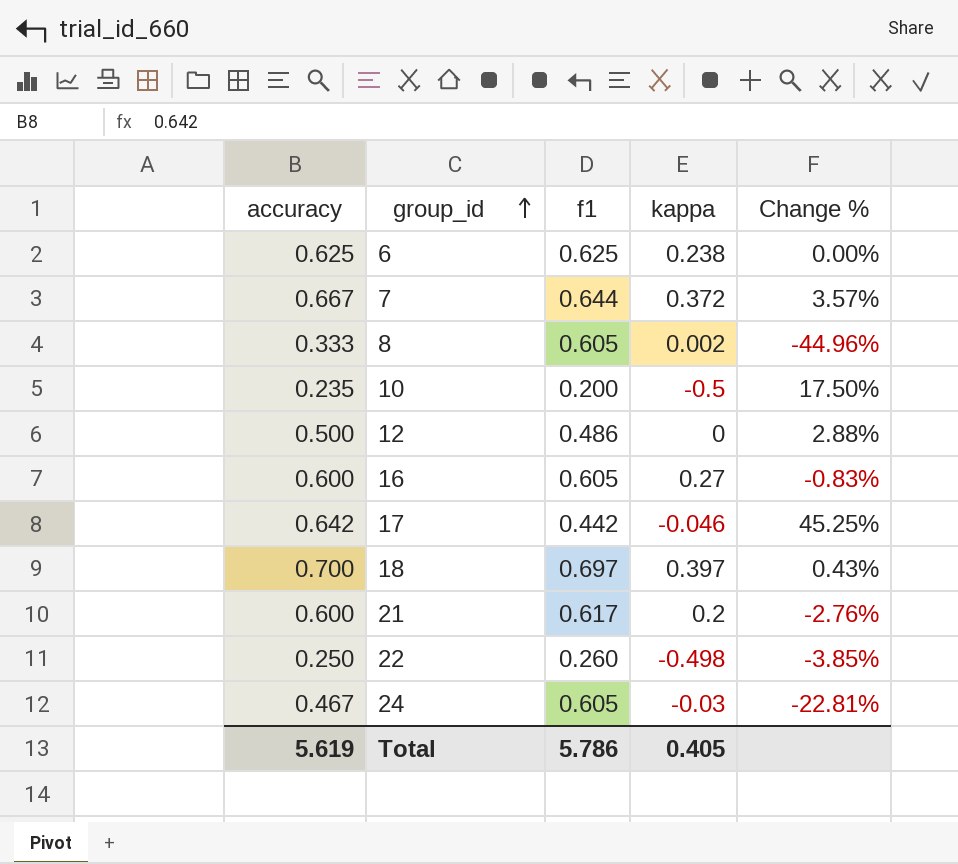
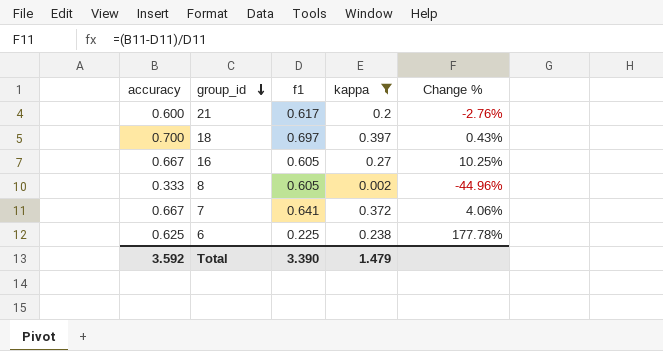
filter: none -> kappa >= 0.002
row order: group_id ascending -> group_id descending
16 | accuracy: 0.600 -> 0.667
16 | Change %: -0.83% -> 10.25%
7 | f1: 0.644 -> 0.641
7 | Change %: 3.57% -> 4.06%
6 | f1: 0.625 -> 0.225
6 | Change %: 0.00% -> 177.78%
Total | accuracy: 5.619 -> 3.592
Total | f1: 5.786 -> 3.390
Total | kappa: 0.405 -> 1.479

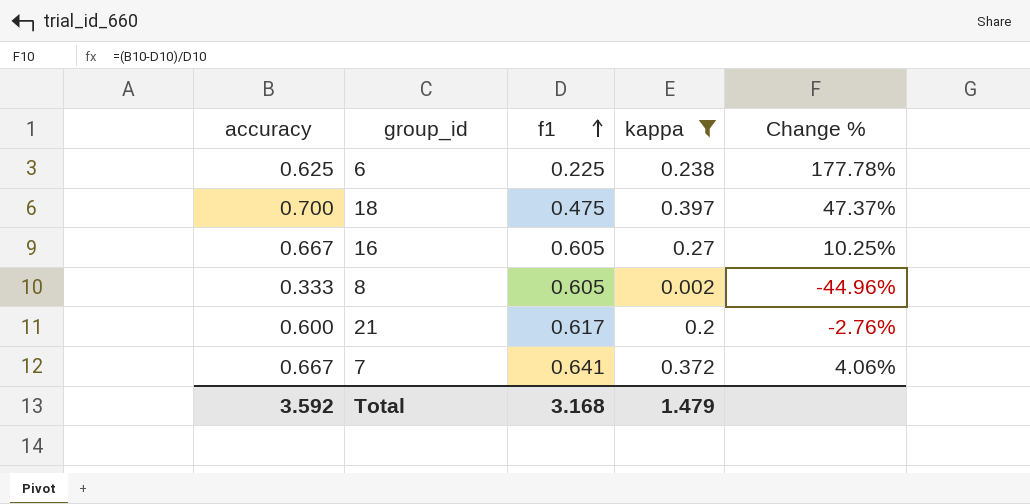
row order: group_id descending -> f1 ascending
18 | f1: 0.697 -> 0.475
18 | Change %: 0.43% -> 47.37%
Total | f1: 3.390 -> 3.168

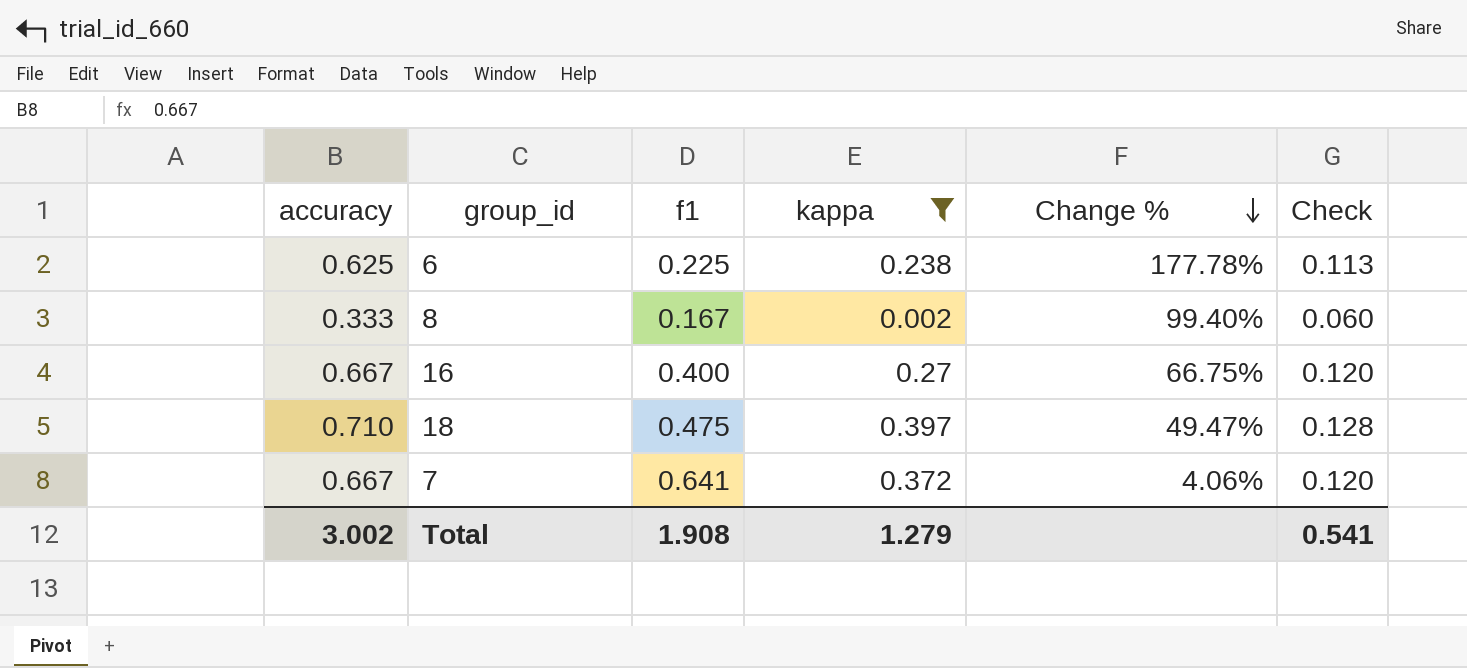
row order: f1 ascending -> Change % descending
column Check | formula: none -> [accuracy] * 0.18
row 21: 0.600 | 0.617 | 0.2 | -2.76% -> none
8 | f1: 0.605 -> 0.167
8 | Change %: -44.96% -> 99.40%
16 | f1: 0.605 -> 0.400
16 | Change %: 10.25% -> 66.75%
18 | accuracy: 0.700 -> 0.710
18 | Change %: 47.37% -> 49.47%
Total | accuracy: 3.592 -> 3.002
Total | f1: 3.168 -> 1.908
Total | kappa: 1.479 -> 1.279

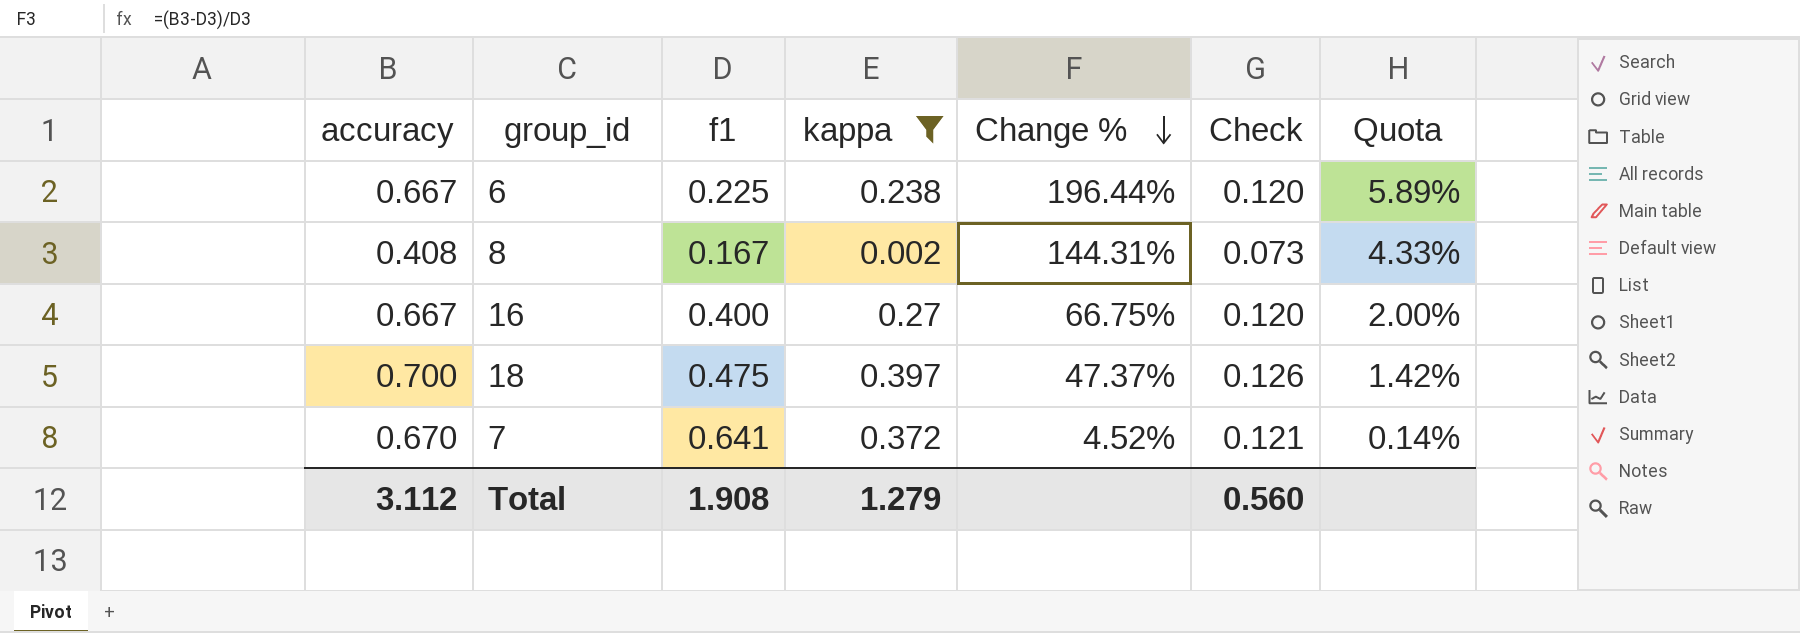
column Quota | formula: none -> [Change %] * 0.03
6 | accuracy: 0.625 -> 0.667
6 | Change %: 177.78% -> 196.44%
6 | Check: 0.113 -> 0.120
8 | accuracy: 0.333 -> 0.408
8 | Change %: 99.40% -> 144.31%
8 | Check: 0.060 -> 0.073
18 | accuracy: 0.710 -> 0.700
18 | Change %: 49.47% -> 47.37%
18 | Check: 0.128 -> 0.126
7 | accuracy: 0.667 -> 0.670
7 | Change %: 4.06% -> 4.52%
7 | Check: 0.120 -> 0.121
Total | accuracy: 3.002 -> 3.112
Total | Check: 0.541 -> 0.560

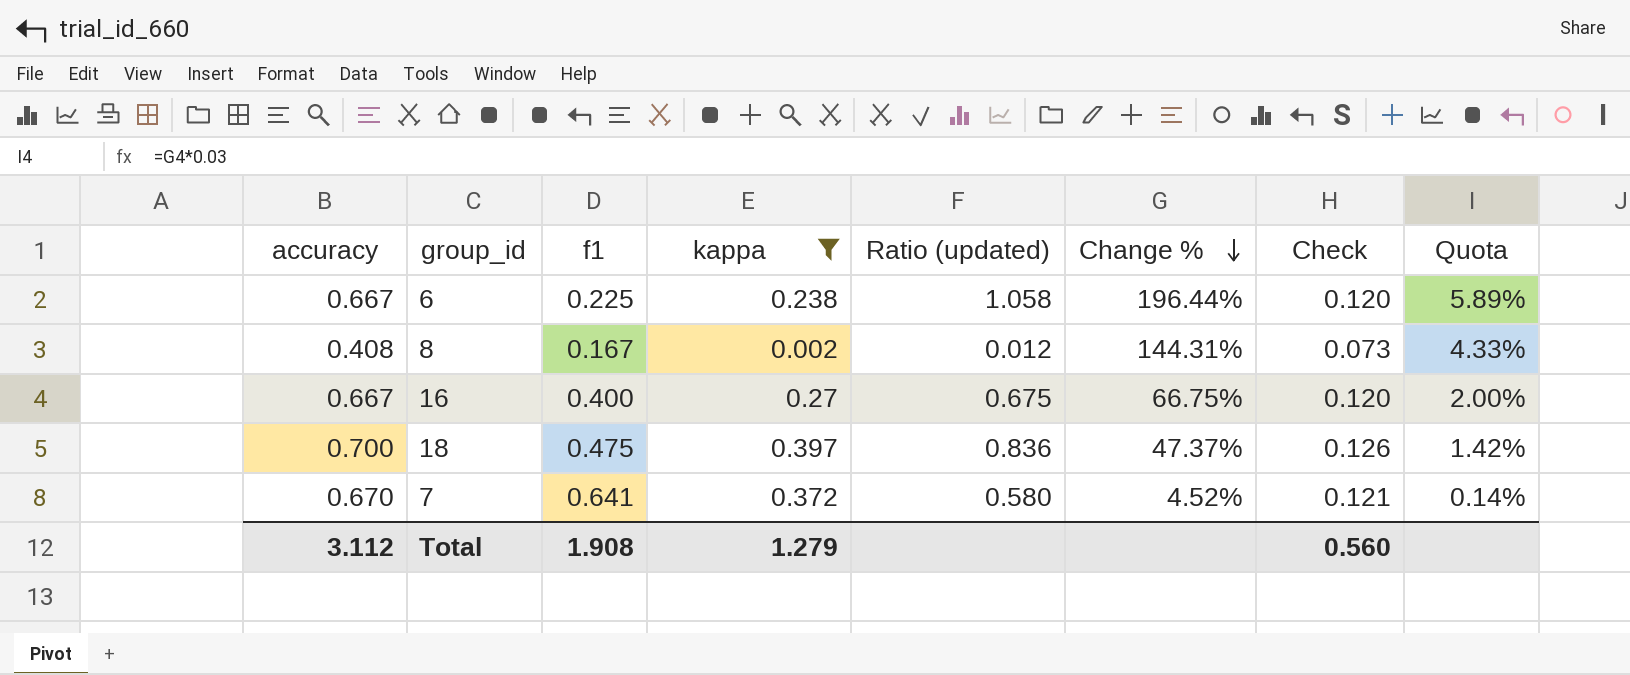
column Ratio (updated) | formula: none -> [kappa] / [f1]

